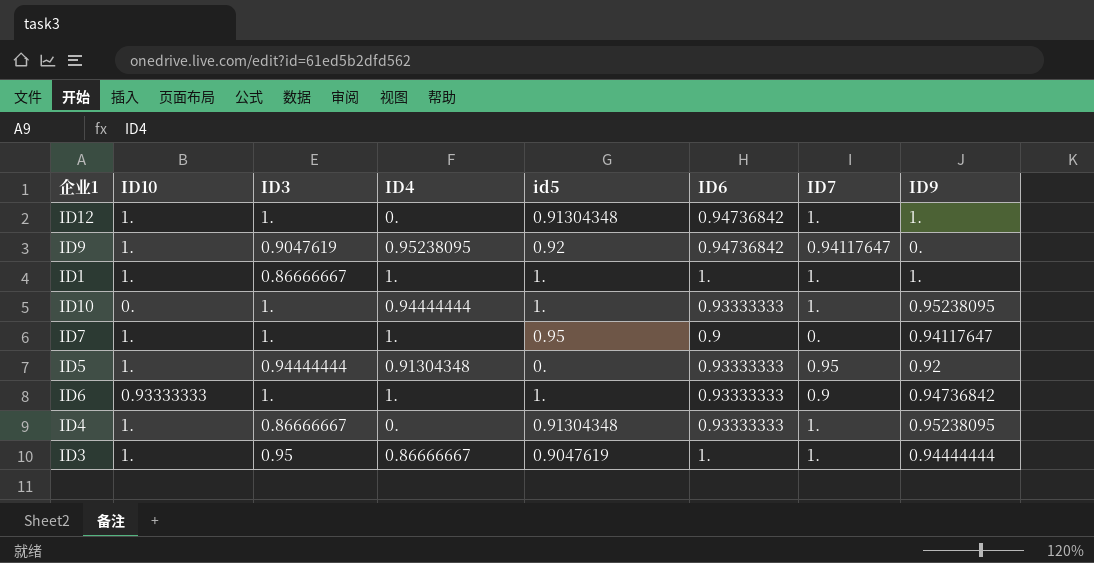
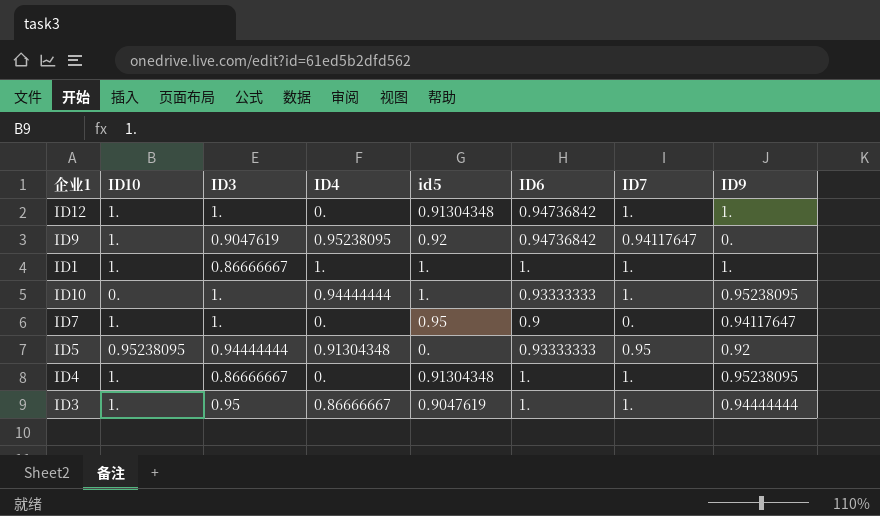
row ID6: 0.93333333 | 1. | 1. | 1. | 0.93333333 | 0.9 | 0.94736842 -> none
ID7 | ID4: 1. -> 0.
ID5 | ID10: 1. -> 0.95238095
ID4 | ID6: 0.93333333 -> 1.

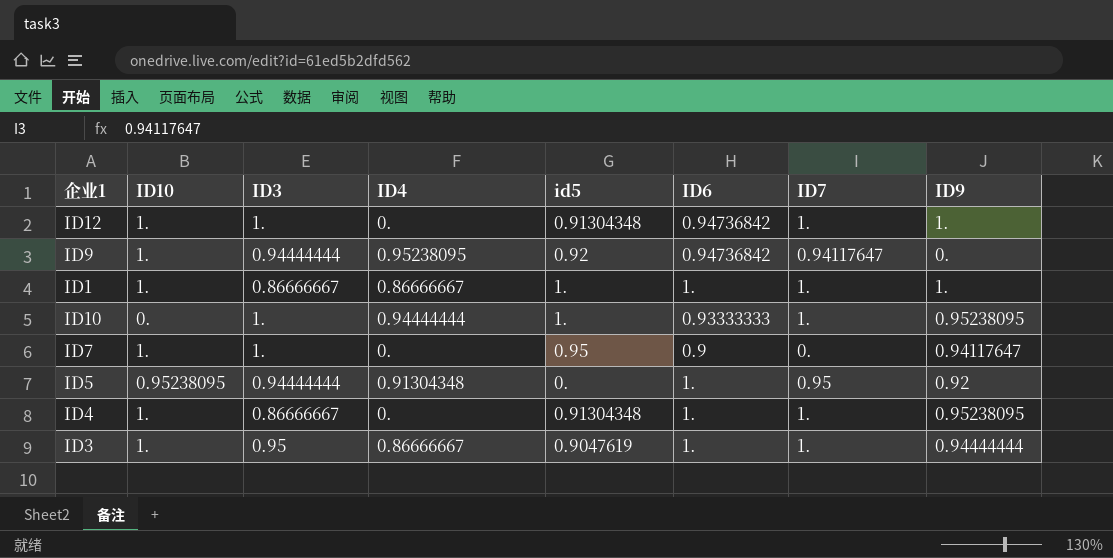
ID9 | ID3: 0.9047619 -> 0.94444444
ID1 | ID4: 1. -> 0.86666667
ID5 | ID6: 0.93333333 -> 1.

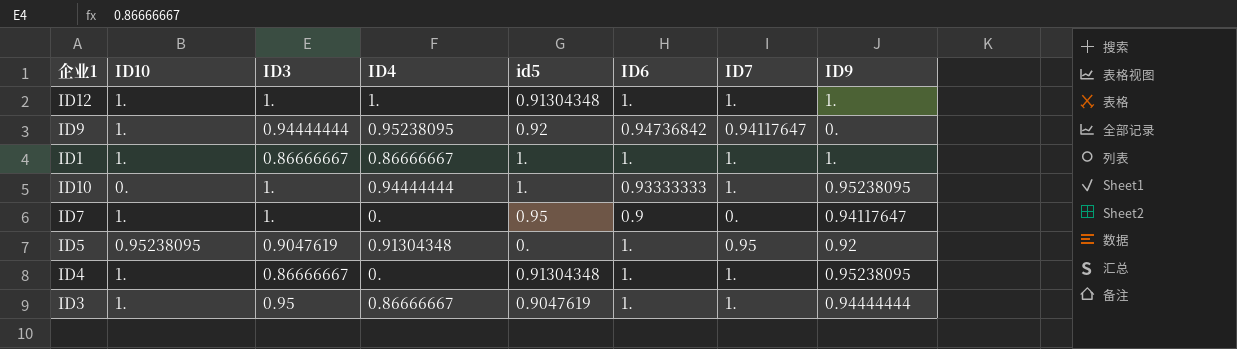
ID12 | ID4: 0. -> 1.
ID12 | ID6: 0.94736842 -> 1.
ID5 | ID3: 0.94444444 -> 0.9047619

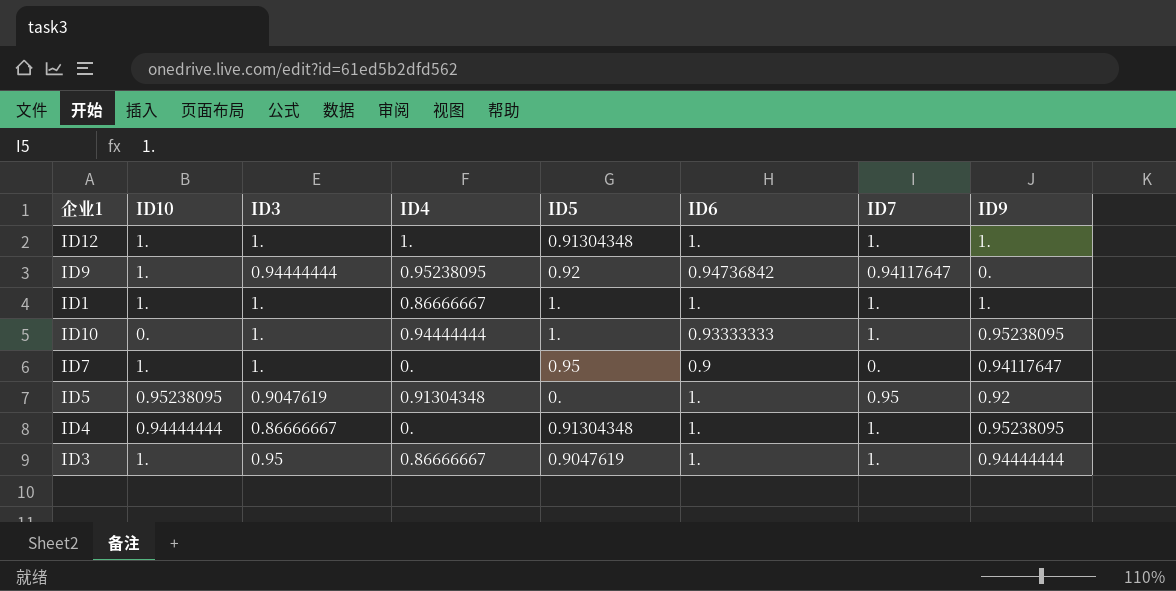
column name: id5 -> ID5
ID1 | ID3: 0.86666667 -> 1.
ID4 | ID10: 1. -> 0.94444444

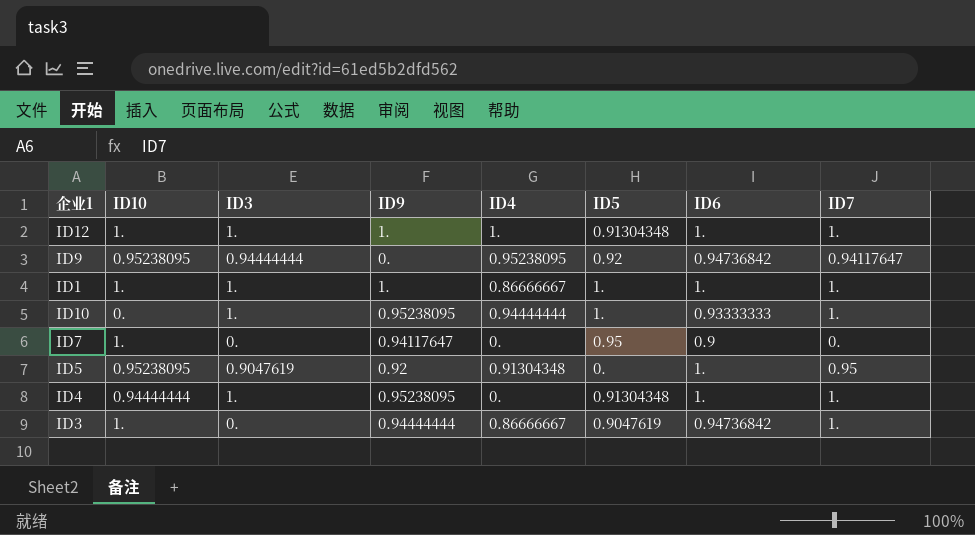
column ID9 | position: 8 -> 4
ID9 | ID10: 1. -> 0.95238095
ID7 | ID3: 1. -> 0.
ID4 | ID3: 0.86666667 -> 1.
ID3 | ID3: 0.95 -> 0.
ID3 | ID6: 1. -> 0.94736842

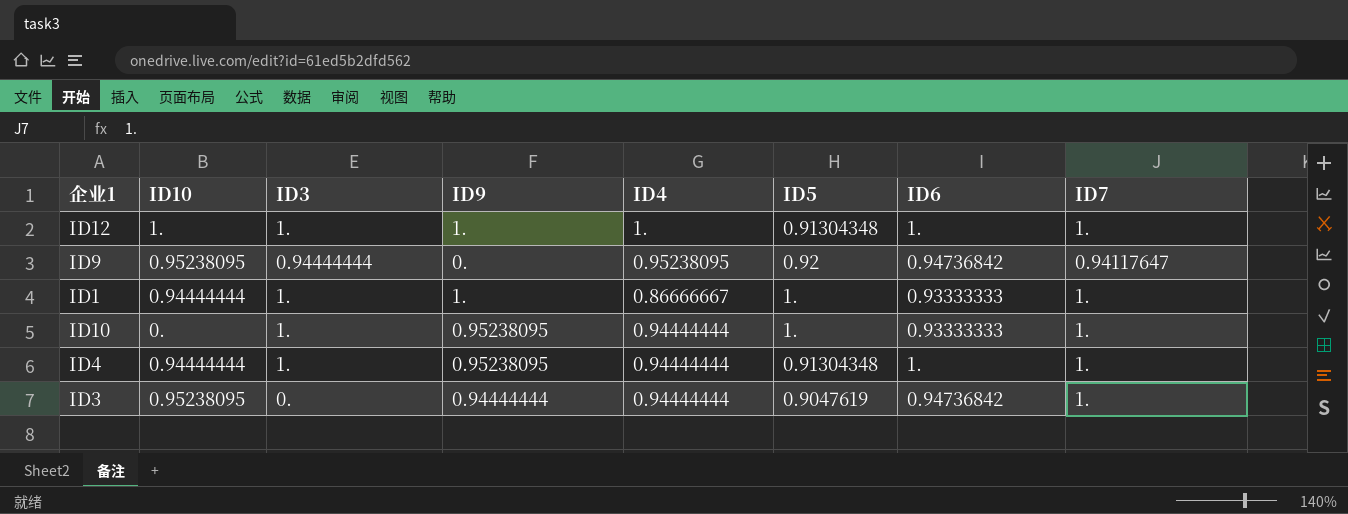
row ID7: 1. | 0. | 0.94117647 | 0. | 0.95 | 0.9 | 0. -> none
row ID5: 0.95238095 | 0.9047619 | 0.92 | 0.91304348 | 0. | 1. | 0.95 -> none
ID1 | ID10: 1. -> 0.94444444
ID1 | ID6: 1. -> 0.93333333
ID4 | ID4: 0. -> 0.94444444
ID3 | ID10: 1. -> 0.95238095
ID3 | ID4: 0.86666667 -> 0.94444444

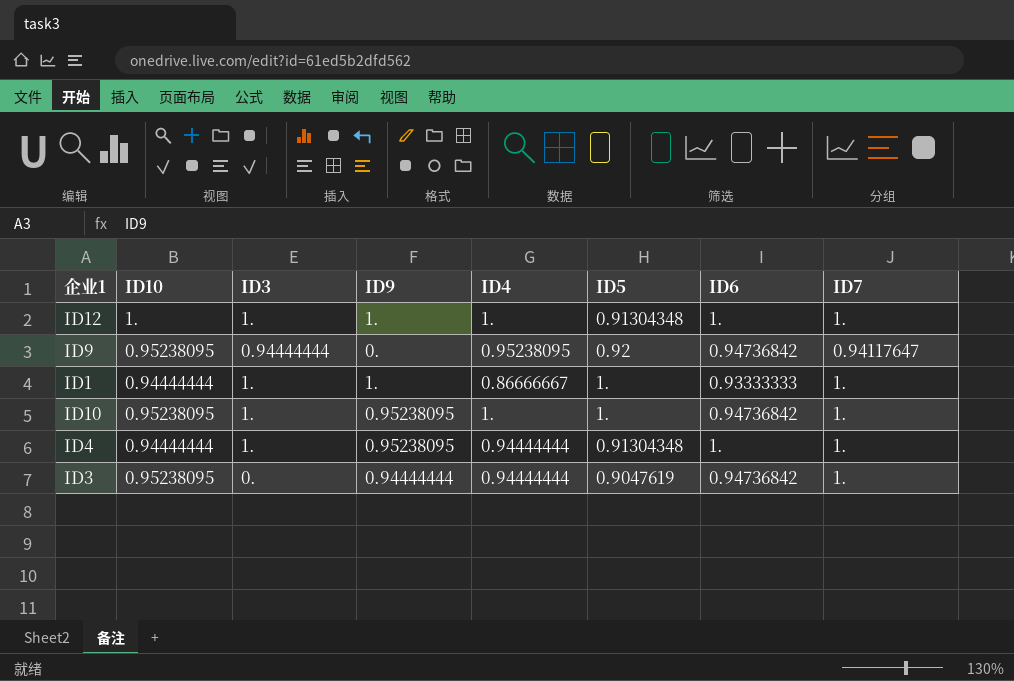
ID10 | ID10: 0. -> 0.95238095
ID10 | ID4: 0.94444444 -> 1.
ID10 | ID6: 0.93333333 -> 0.94736842

